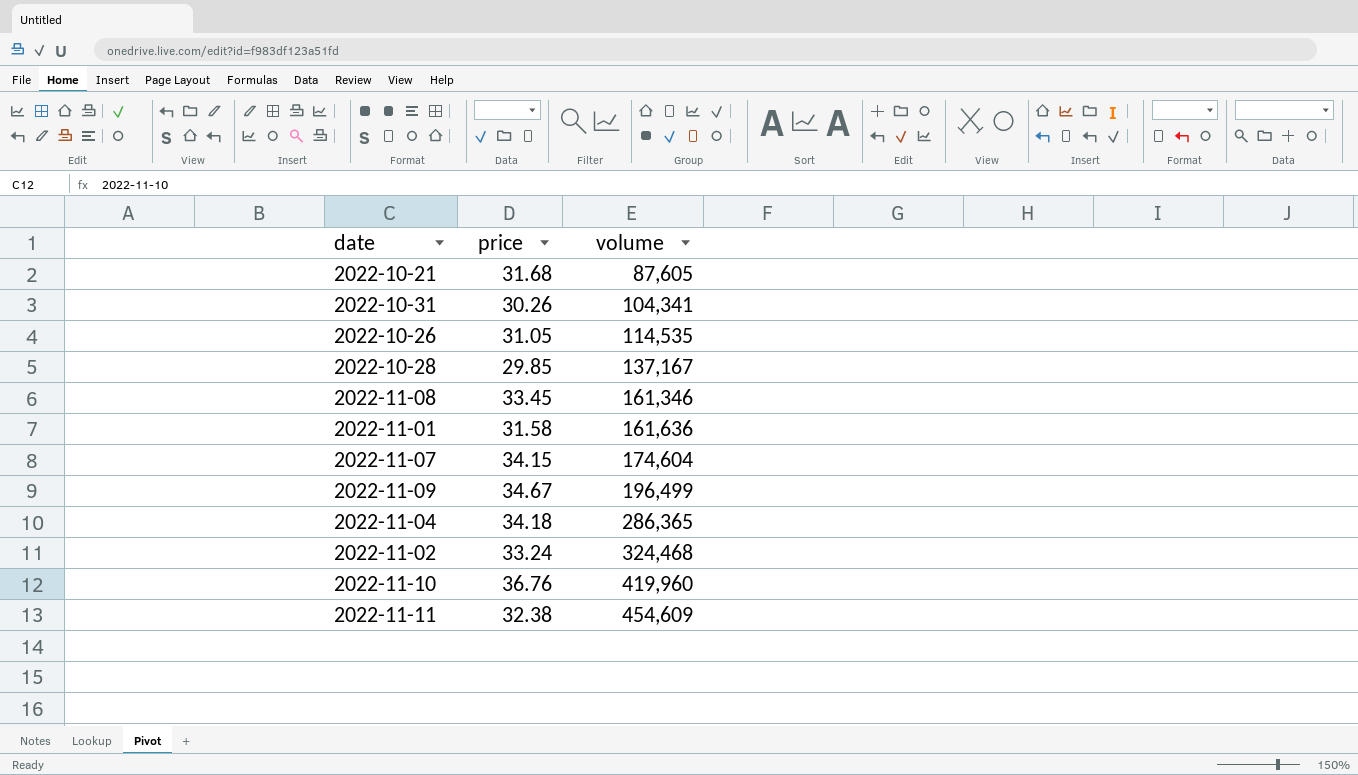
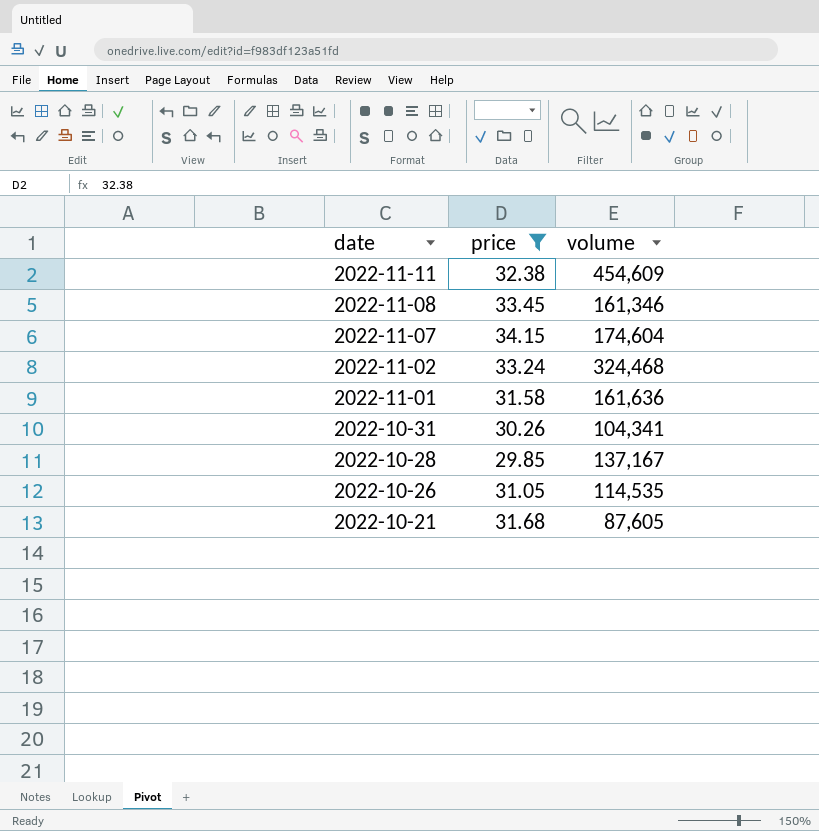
filter: none -> price <= 34.15
row order: volume ascending -> date descending

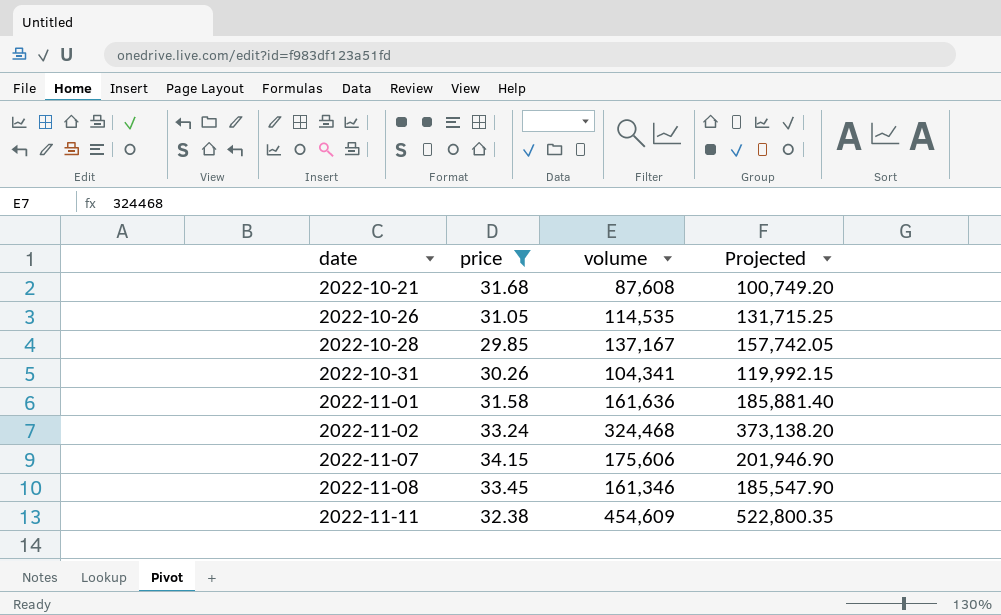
row order: date descending -> date ascending
column Projected | formula: none -> [volume] * 1.15
2022-10-21 | volume: 87,605 -> 87,608
2022-11-07 | volume: 174,604 -> 175,606

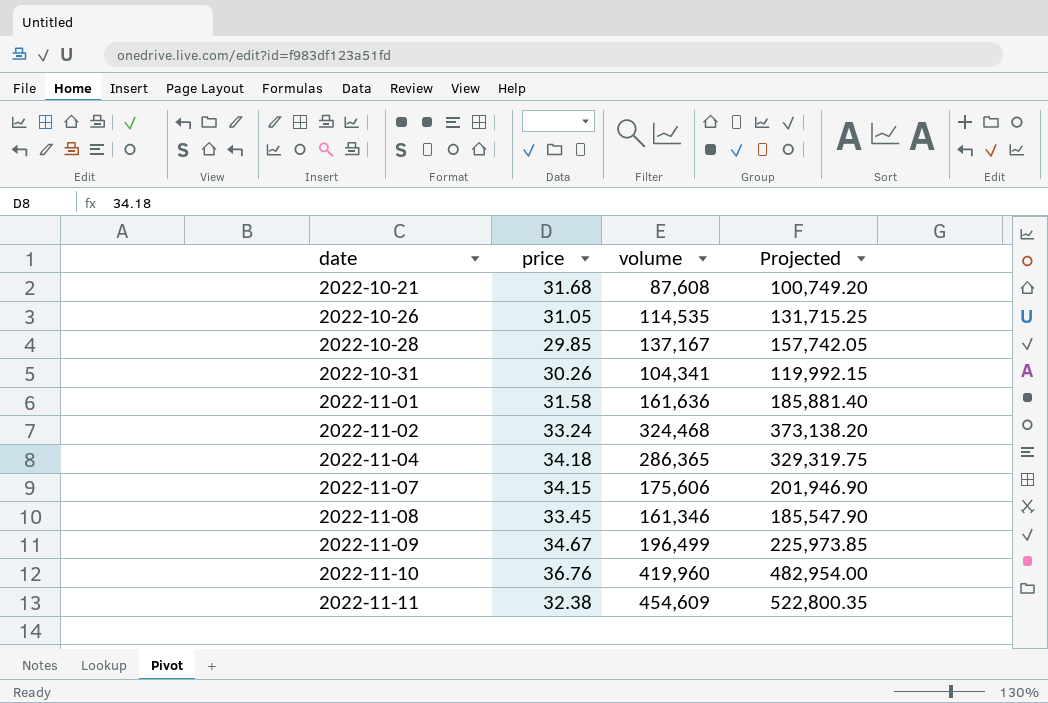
filter: price <= 34.15 -> none

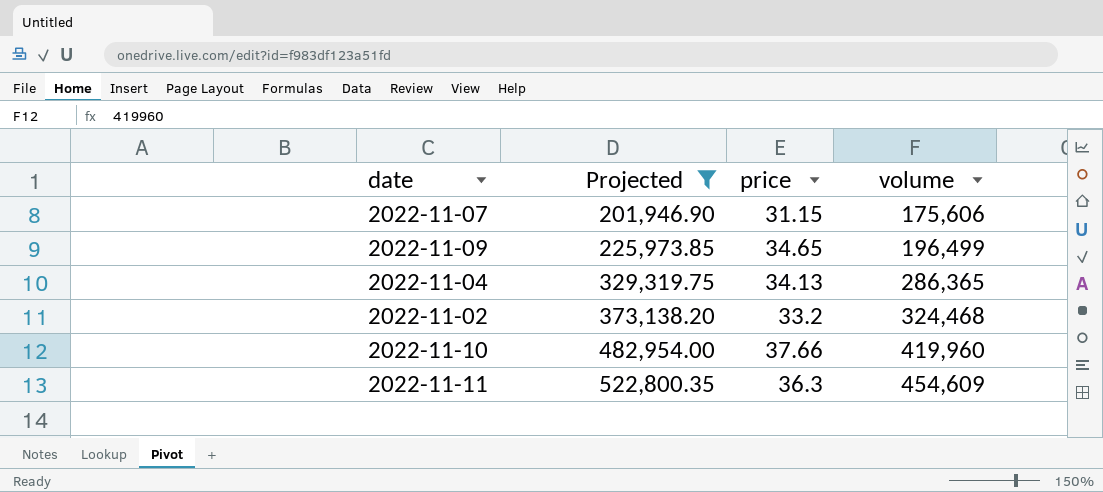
filter: none -> Projected >= 201,946.90
row order: date ascending -> Projected ascending
column Projected | position: 4 -> 2
2022-11-07 | price: 34.15 -> 31.15
2022-11-09 | price: 34.67 -> 34.65
2022-11-04 | price: 34.18 -> 34.13
2022-11-02 | price: 33.24 -> 33.2
2022-11-10 | price: 36.76 -> 37.66
2022-11-11 | price: 32.38 -> 36.3

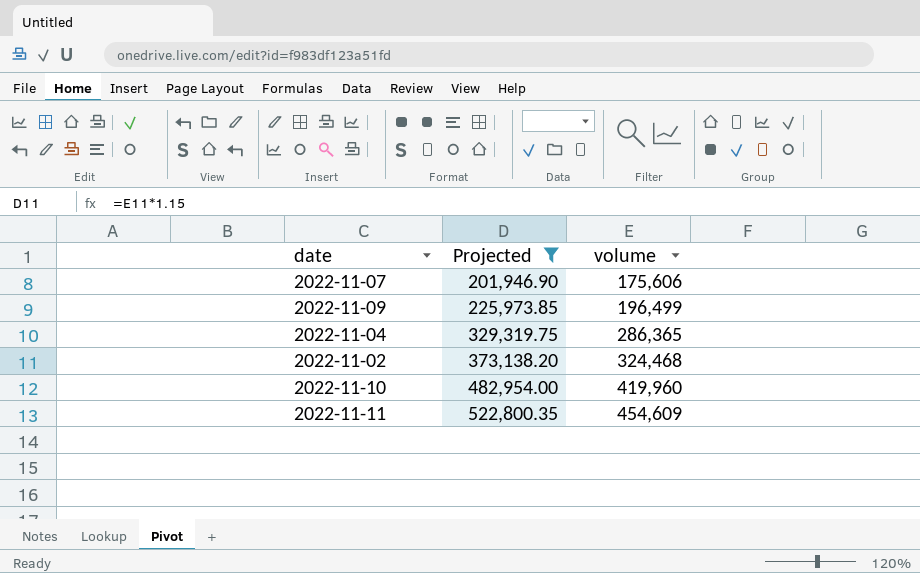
column price | position: 3 -> none

